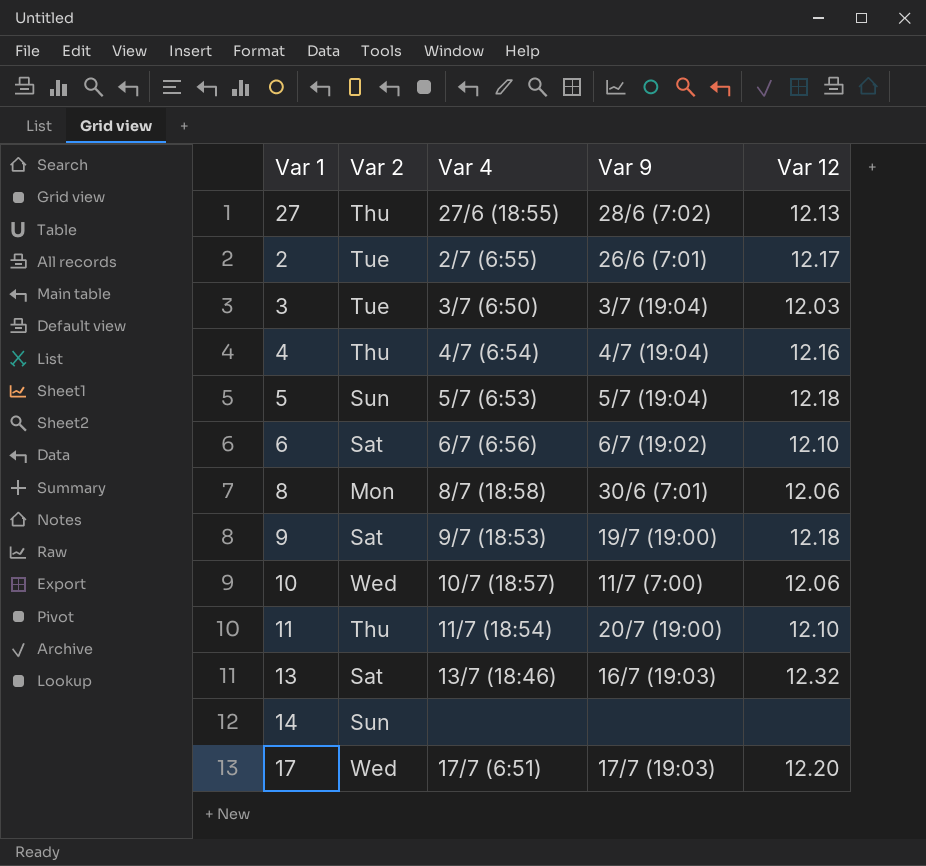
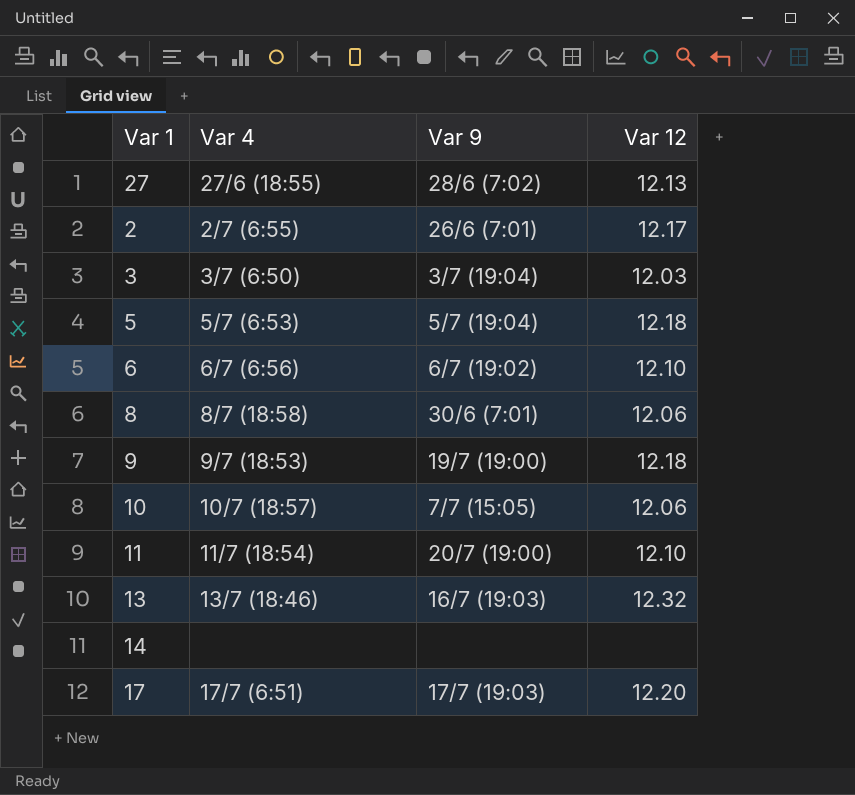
column Var 2 | position: 2 -> none
row 4: Thu | 4/7 (6:54) | 4/7 (19:04) | 12.16 -> none
10 | Var 9: 11/7 (7:00) -> 7/7 (15:05)

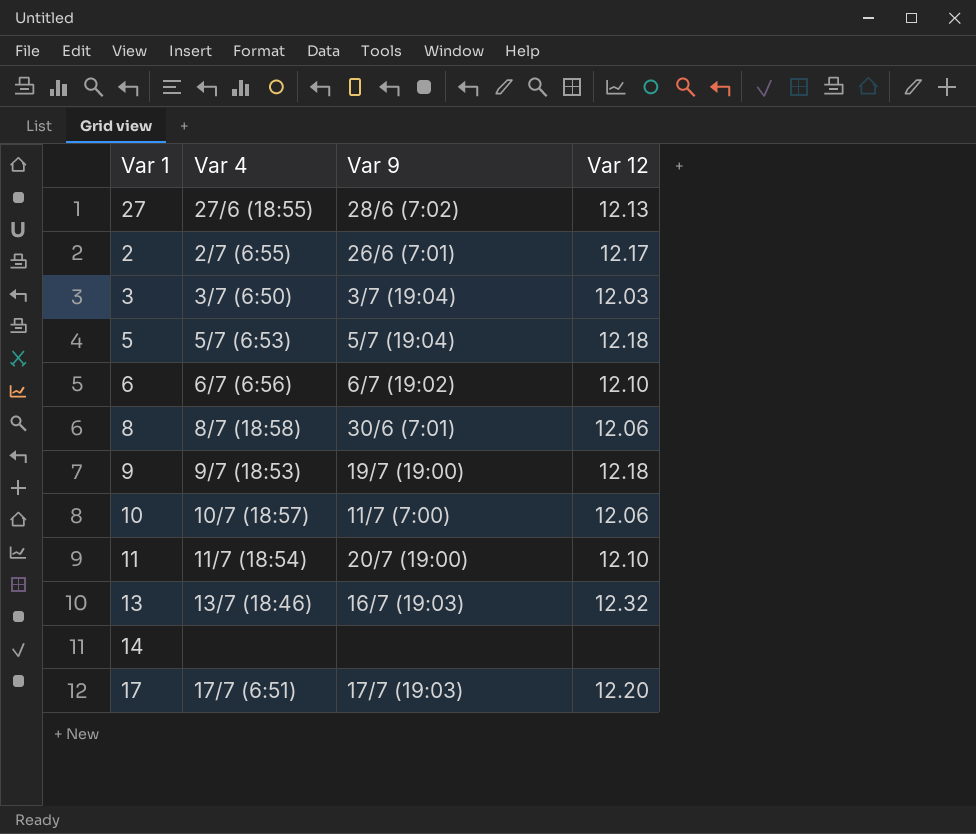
10 | Var 9: 7/7 (15:05) -> 11/7 (7:00)

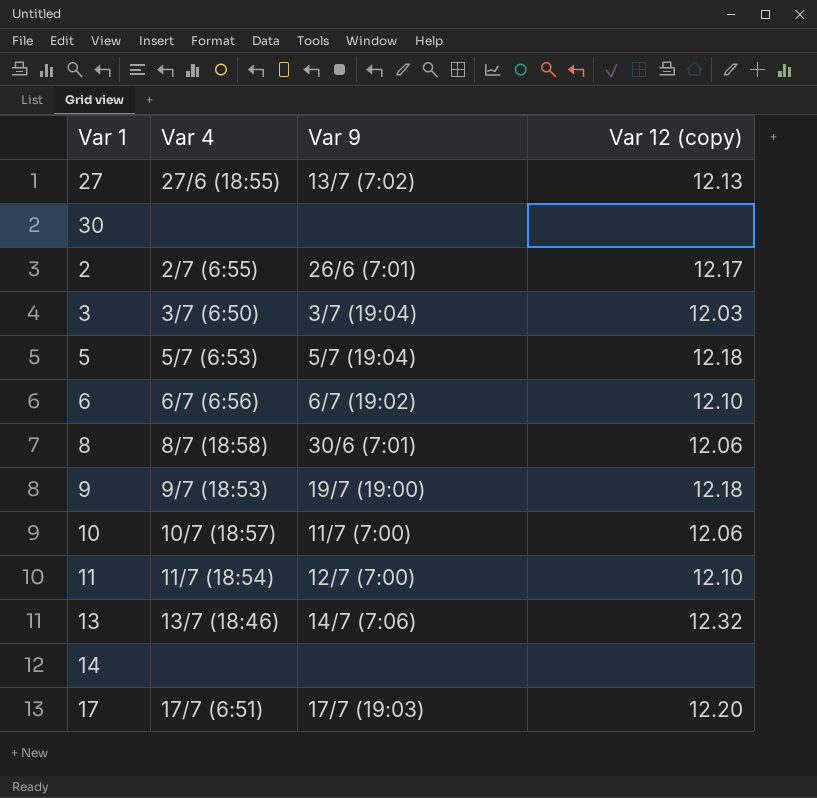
column name: Var 12 -> Var 12 (copy)
27 | Var 9: 28/6 (7:02) -> 13/7 (7:02)
row 30: none -> none | none | none
11 | Var 9: 20/7 (19:00) -> 12/7 (7:00)
13 | Var 9: 16/7 (19:03) -> 14/7 (7:06)

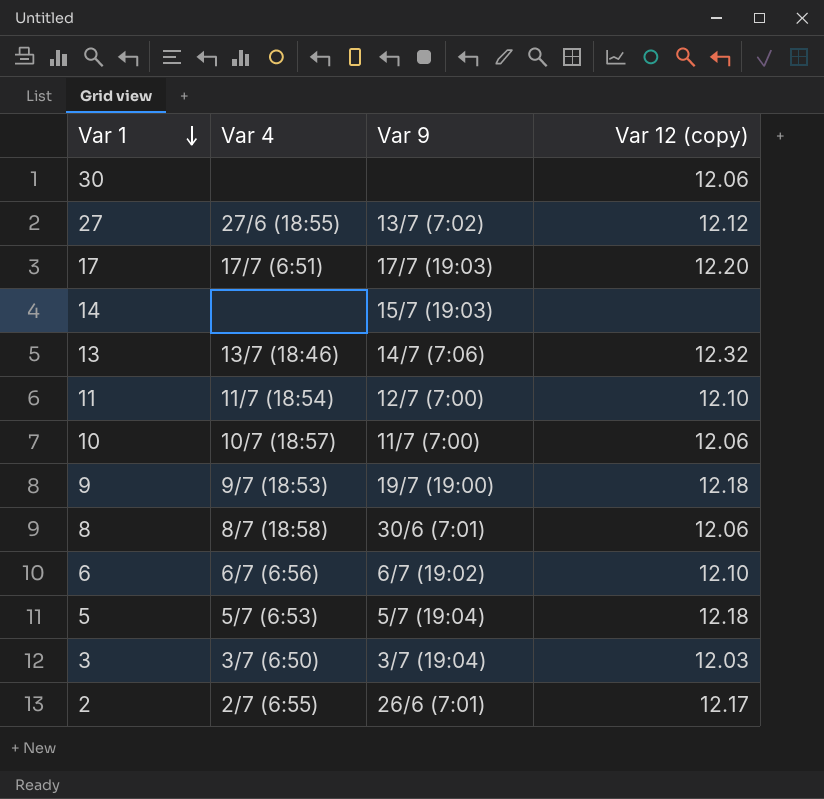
row order: none -> Var 1 descending
30 | Var 12 (copy): none -> 12.06
27 | Var 12 (copy): 12.13 -> 12.12
14 | Var 9: none -> 15/7 (19:03)

